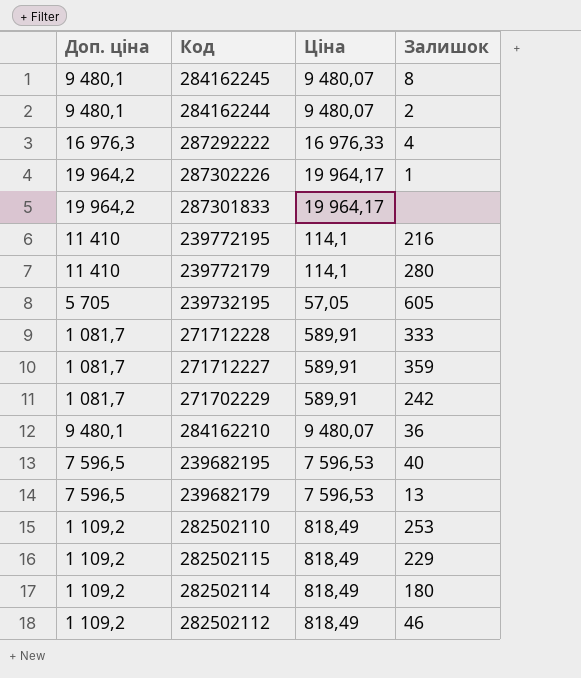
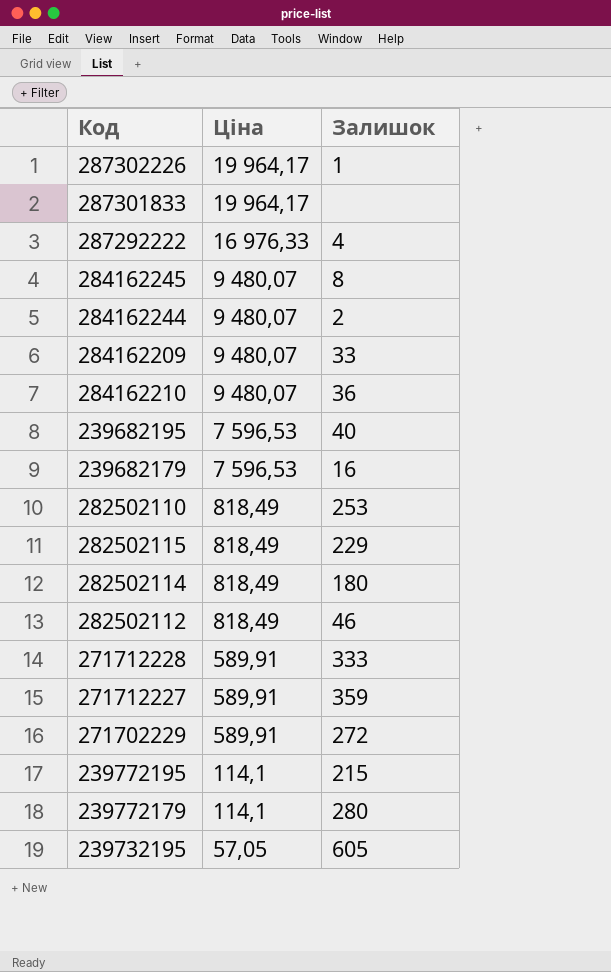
row order: none -> Ціна descending
column Доп. ціна | position: 1 -> none
row 284162209: none -> 9 480,07 | 33
239682179 | Залишок: 13 -> 16
271702229 | Залишок: 242 -> 272
239772195 | Залишок: 216 -> 215

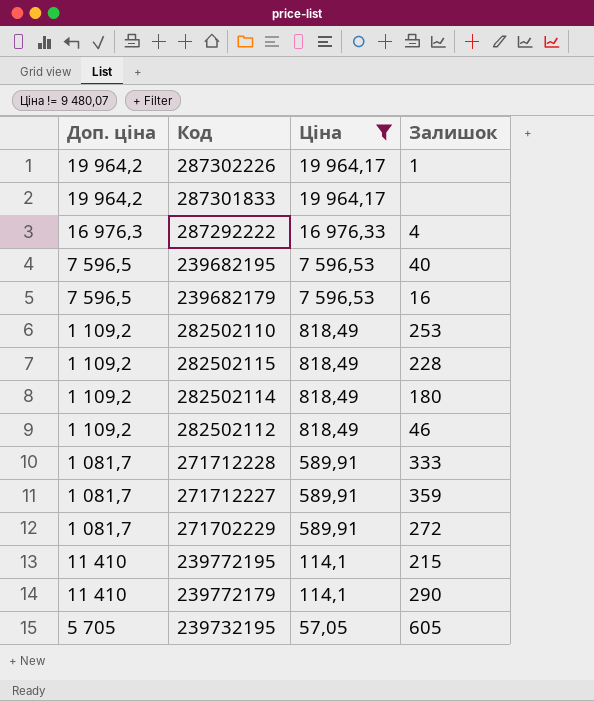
filter: none -> Ціна != 9 480,07
column Доп. ціна | position: none -> 1
282502115 | Залишок: 229 -> 228
239772179 | Залишок: 280 -> 290

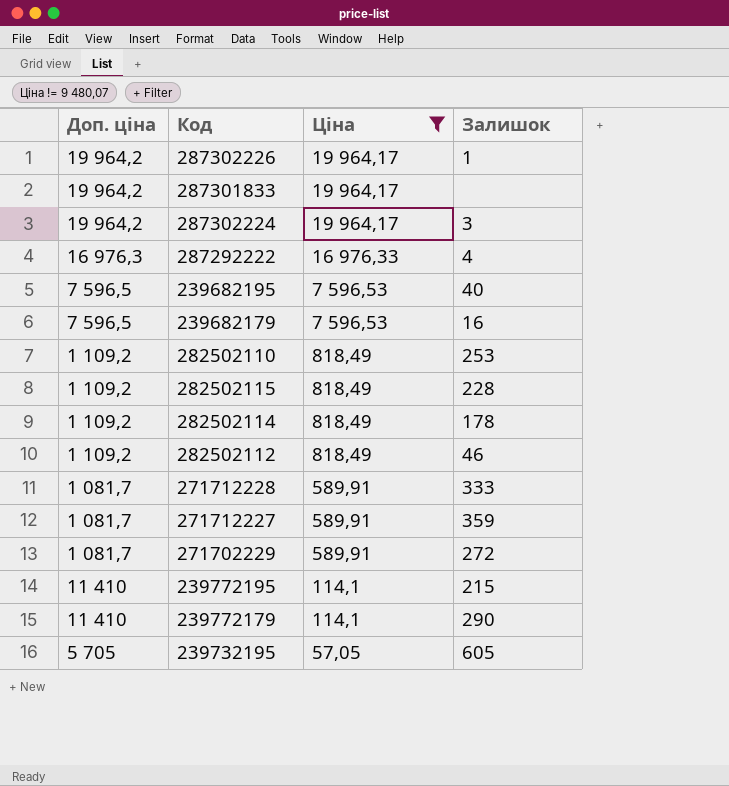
row 287302224: none -> 19 964,2 | 19 964,17 | 3
282502114 | Залишок: 180 -> 178

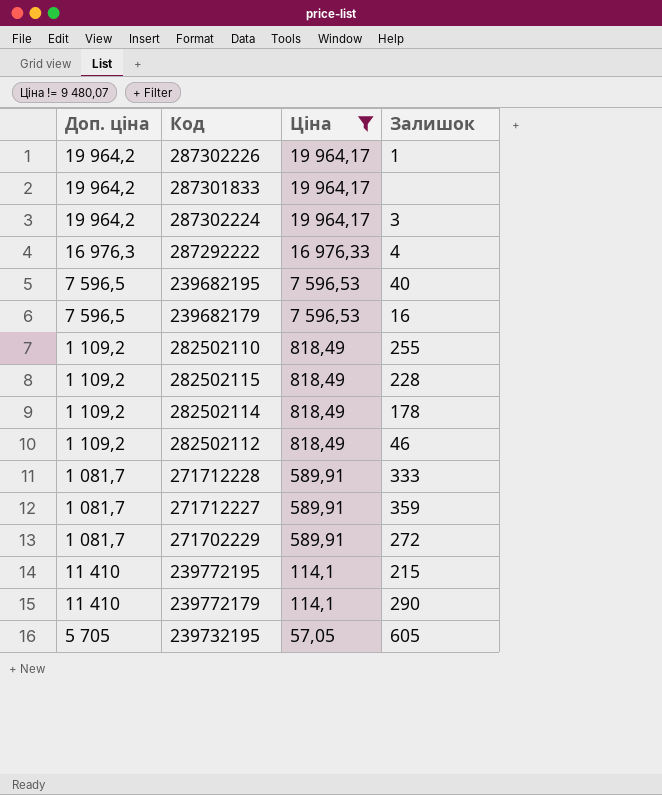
282502110 | Залишок: 253 -> 255

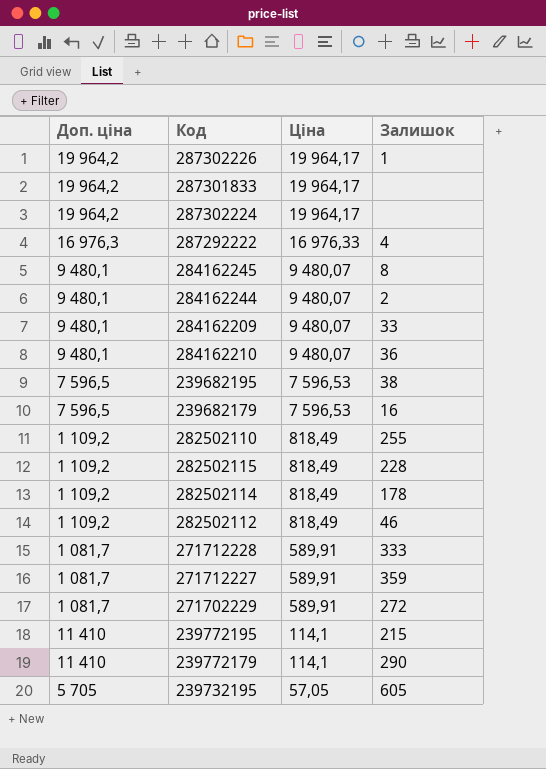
filter: Ціна != 9 480,07 -> none
287302224 | Залишок: 3 -> none
239682195 | Залишок: 40 -> 38

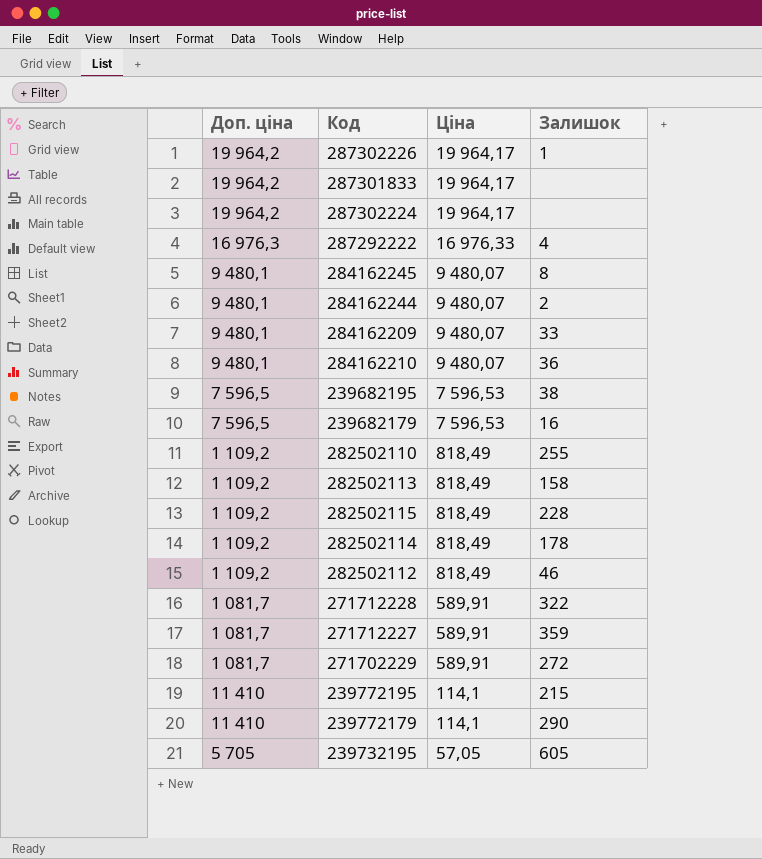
row 282502113: none -> 1 109,2 | 818,49 | 158
271712228 | Залишок: 333 -> 322

